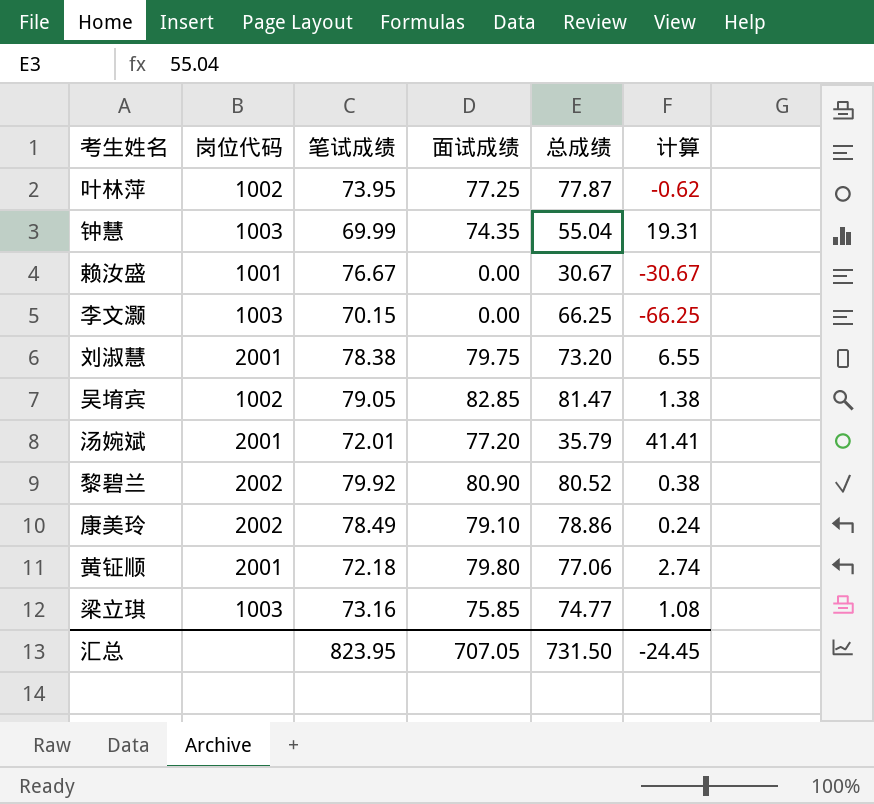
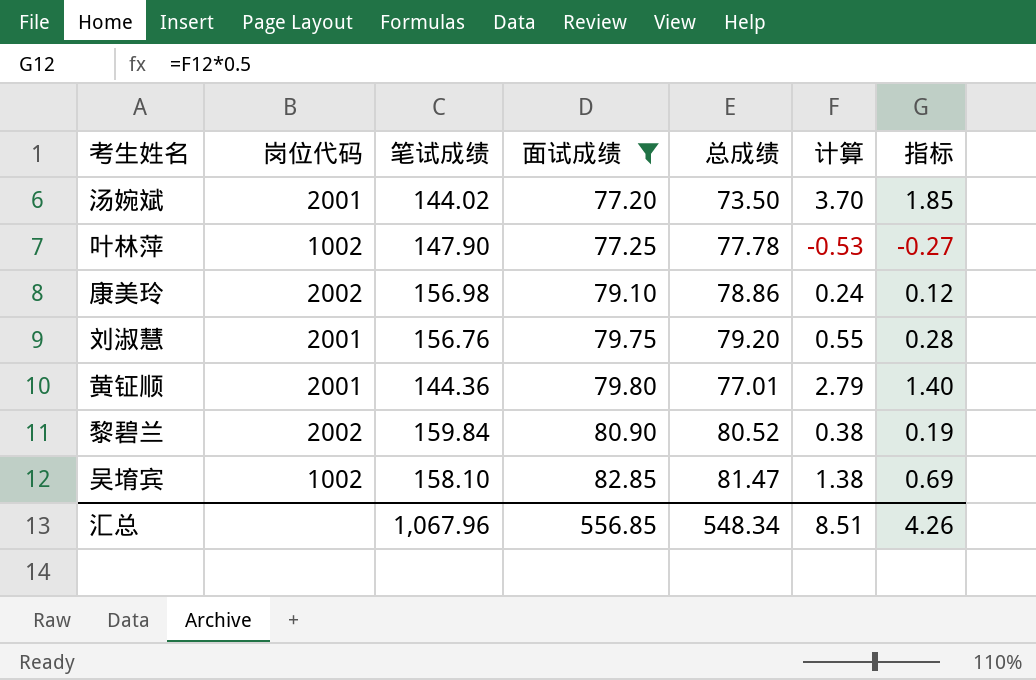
filter: none -> 面试成绩 >= 77.20
row order: none -> 面试成绩 ascending
column 指标 | formula: none -> [计算] * 0.5
汤婉斌 | 笔试成绩: 72.01 -> 144.02
汤婉斌 | 总成绩: 35.79 -> 73.50
汤婉斌 | 计算: 41.41 -> 3.70
叶林萍 | 笔试成绩: 73.95 -> 147.90
叶林萍 | 总成绩: 77.87 -> 77.78
叶林萍 | 计算: -0.62 -> -0.53
康美玲 | 笔试成绩: 78.49 -> 156.98
刘淑慧 | 笔试成绩: 78.38 -> 156.76
刘淑慧 | 总成绩: 73.20 -> 79.20
刘淑慧 | 计算: 6.55 -> 0.55
黄钲顺 | 笔试成绩: 72.18 -> 144.36
黄钲顺 | 总成绩: 77.06 -> 77.01
黄钲顺 | 计算: 2.74 -> 2.79
黎碧兰 | 笔试成绩: 79.92 -> 159.84
吴堉宾 | 笔试成绩: 79.05 -> 158.10
汇总 | 笔试成绩: 823.95 -> 1,067.96
汇总 | 面试成绩: 707.05 -> 556.85
汇总 | 总成绩: 731.50 -> 548.34
汇总 | 计算: -24.45 -> 8.51

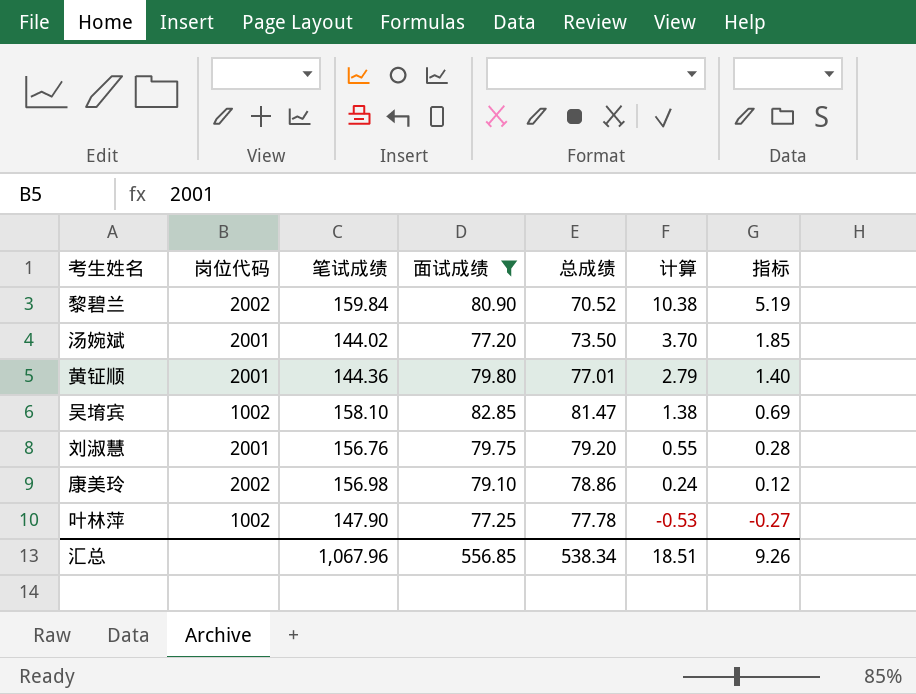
row order: 面试成绩 ascending -> 计算 descending
黎碧兰 | 总成绩: 80.52 -> 70.52
黎碧兰 | 计算: 0.38 -> 10.38
黎碧兰 | 指标: 0.19 -> 5.19
汇总 | 总成绩: 548.34 -> 538.34
汇总 | 计算: 8.51 -> 18.51
汇总 | 指标: 4.26 -> 9.26

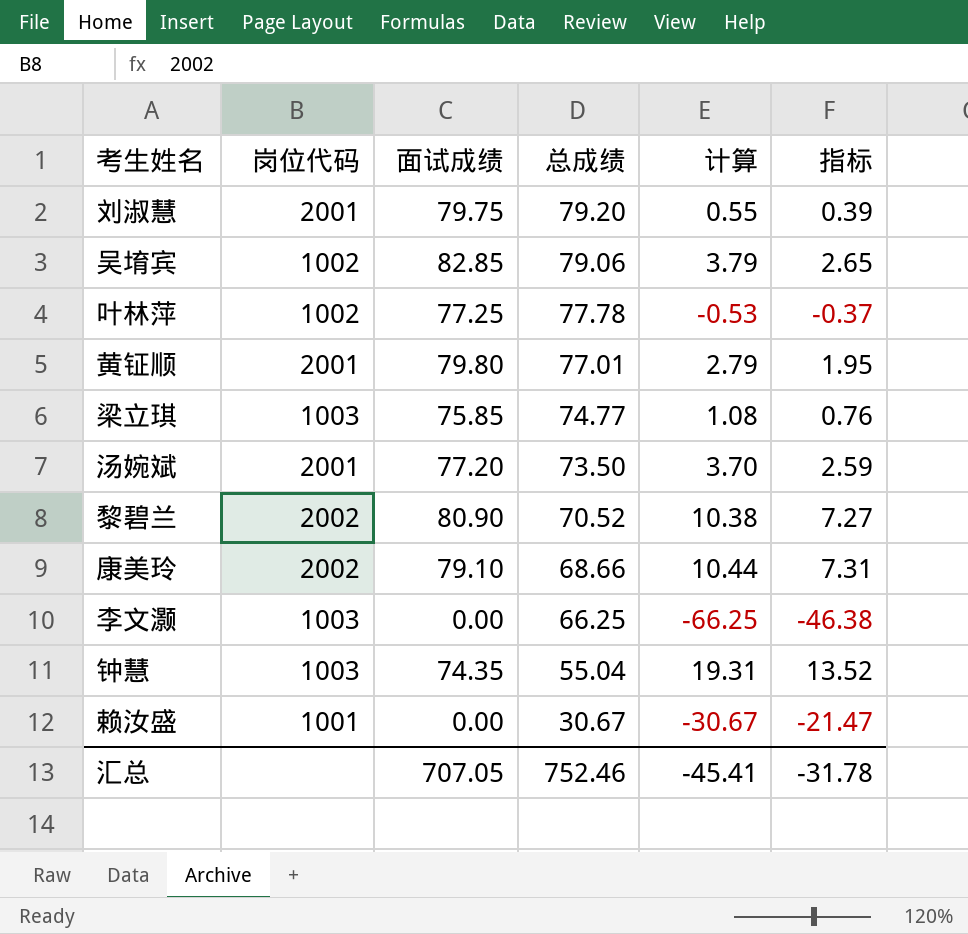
filter: 面试成绩 >= 77.20 -> none
row order: 计算 descending -> 总成绩 descending
column 笔试成绩 | position: 3 -> none
column 指标 | formula: [计算] * 0.5 -> [计算] * 0.7
吴堉宾 | 总成绩: 81.47 -> 79.06
吴堉宾 | 计算: 1.38 -> 3.79
康美玲 | 总成绩: 78.86 -> 68.66
康美玲 | 计算: 0.24 -> 10.44
汇总 | 面试成绩: 556.85 -> 707.05
汇总 | 总成绩: 538.34 -> 752.46
汇总 | 计算: 18.51 -> -45.41
汇总 | 指标: 9.26 -> -31.78

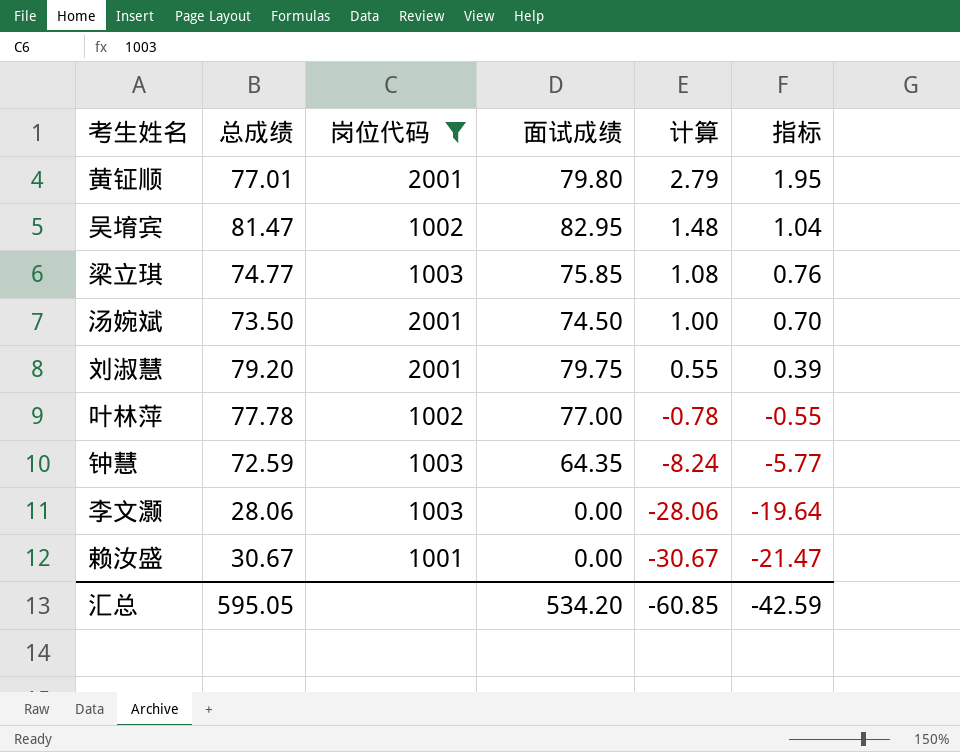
filter: none -> 岗位代码 != 2002
row order: 总成绩 descending -> 计算 descending
column 总成绩 | position: 4 -> 2
吴堉宾 | 总成绩: 79.06 -> 81.47
吴堉宾 | 面试成绩: 82.85 -> 82.95
吴堉宾 | 计算: 3.79 -> 1.48
吴堉宾 | 指标: 2.65 -> 1.04
汤婉斌 | 面试成绩: 77.20 -> 74.50
汤婉斌 | 计算: 3.70 -> 1.00
汤婉斌 | 指标: 2.59 -> 0.70
叶林萍 | 面试成绩: 77.25 -> 77.00
叶林萍 | 计算: -0.53 -> -0.78
叶林萍 | 指标: -0.37 -> -0.55
钟慧 | 总成绩: 55.04 -> 72.59
钟慧 | 面试成绩: 74.35 -> 64.35
钟慧 | 计算: 19.31 -> -8.24
钟慧 | 指标: 13.52 -> -5.77
李文灏 | 总成绩: 66.25 -> 28.06
李文灏 | 计算: -66.25 -> -28.06
李文灏 | 指标: -46.38 -> -19.64
汇总 | 总成绩: 752.46 -> 595.05
汇总 | 面试成绩: 707.05 -> 534.20
汇总 | 计算: -45.41 -> -60.85
汇总 | 指标: -31.78 -> -42.59

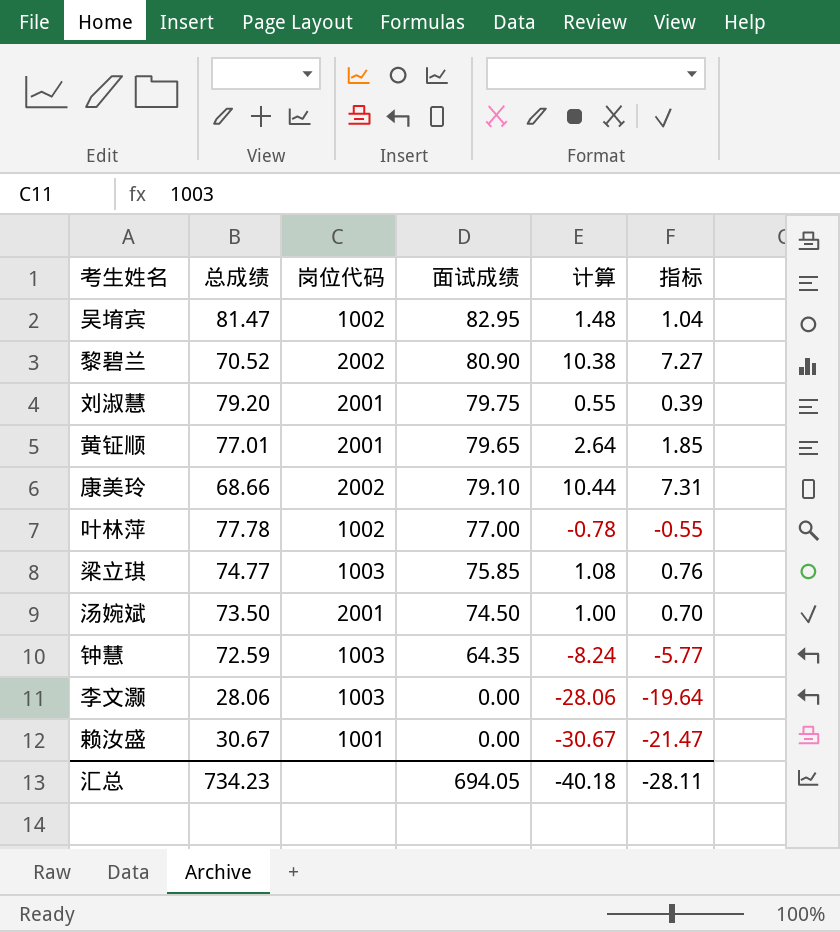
filter: 岗位代码 != 2002 -> none
row order: 计算 descending -> 面试成绩 descending
黄钲顺 | 面试成绩: 79.80 -> 79.65
黄钲顺 | 计算: 2.79 -> 2.64
黄钲顺 | 指标: 1.95 -> 1.85
汇总 | 总成绩: 595.05 -> 734.23
汇总 | 面试成绩: 534.20 -> 694.05
汇总 | 计算: -60.85 -> -40.18
汇总 | 指标: -42.59 -> -28.11

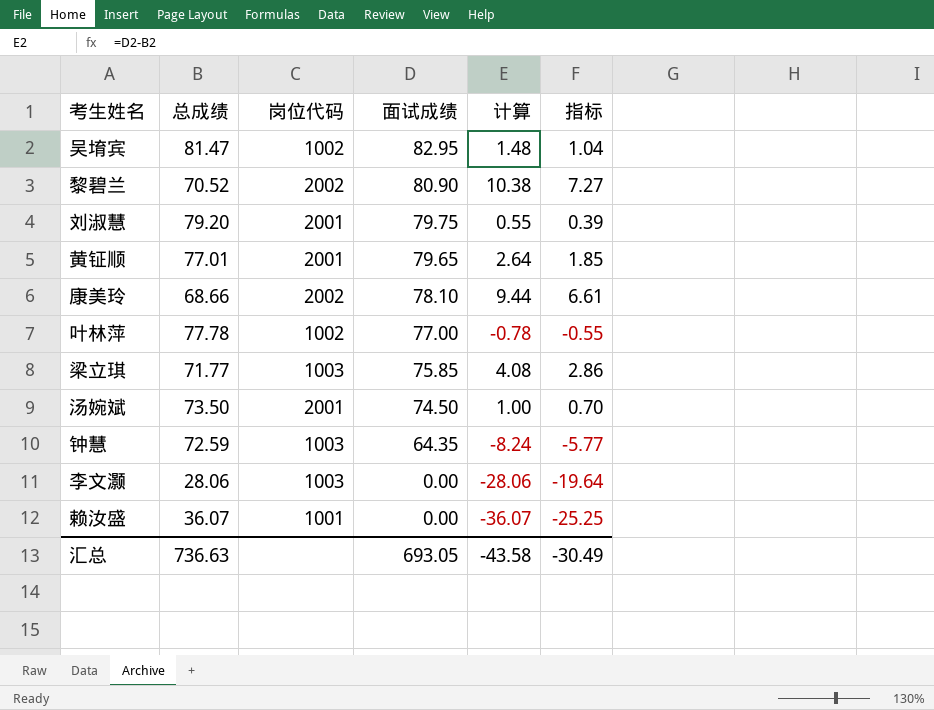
康美玲 | 面试成绩: 79.10 -> 78.10
康美玲 | 计算: 10.44 -> 9.44
康美玲 | 指标: 7.31 -> 6.61
梁立琪 | 总成绩: 74.77 -> 71.77
梁立琪 | 计算: 1.08 -> 4.08
梁立琪 | 指标: 0.76 -> 2.86
赖汝盛 | 总成绩: 30.67 -> 36.07
赖汝盛 | 计算: -30.67 -> -36.07
赖汝盛 | 指标: -21.47 -> -25.25
汇总 | 总成绩: 734.23 -> 736.63
汇总 | 面试成绩: 694.05 -> 693.05
汇总 | 计算: -40.18 -> -43.58
汇总 | 指标: -28.11 -> -30.49

